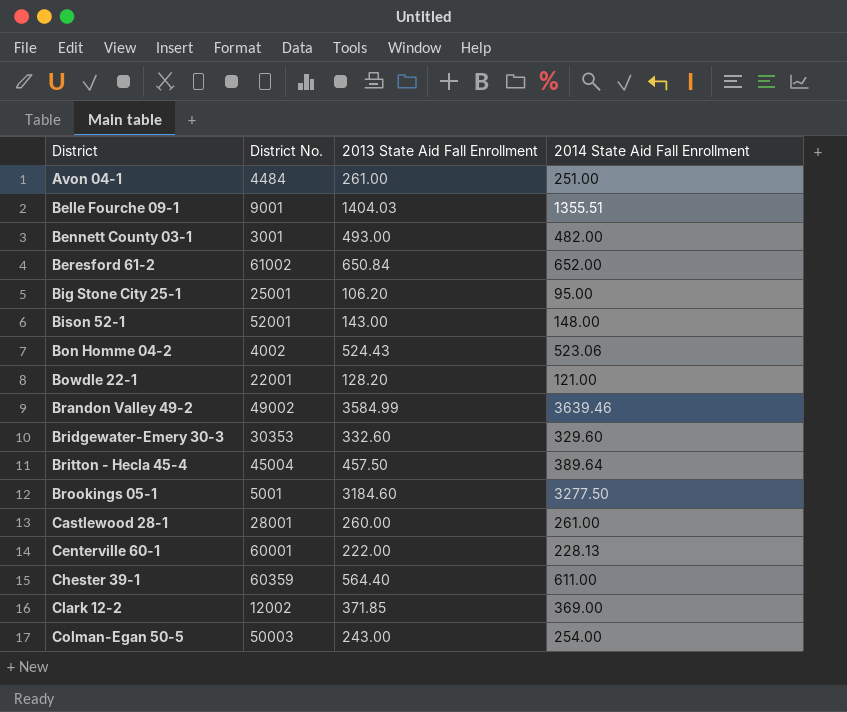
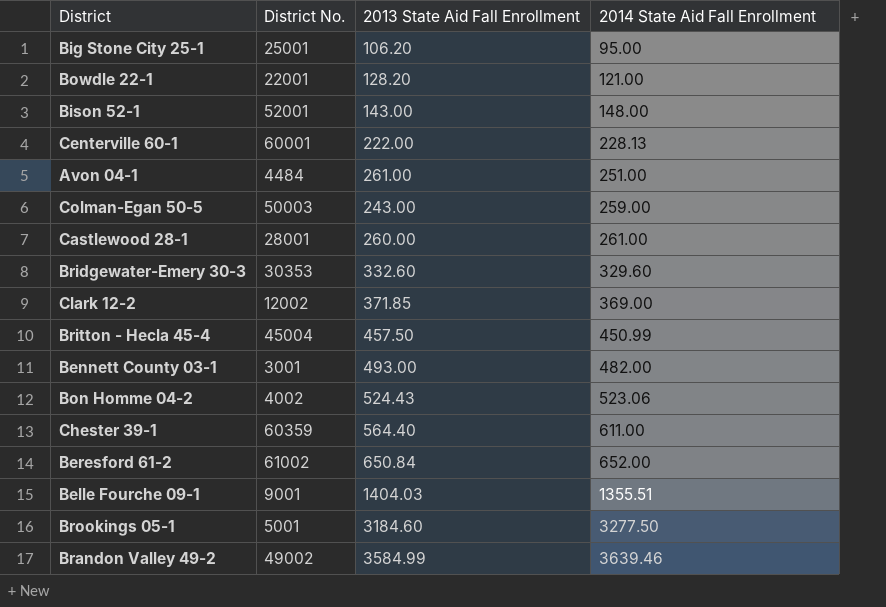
row order: District ascending -> 2014 State Aid Fall Enrollment ascending
Colman-Egan 50-5 | 2014 State Aid Fall Enrollment: 254.00 -> 259.00
Britton - Hecla 45-4 | 2014 State Aid Fall Enrollment: 389.64 -> 450.99

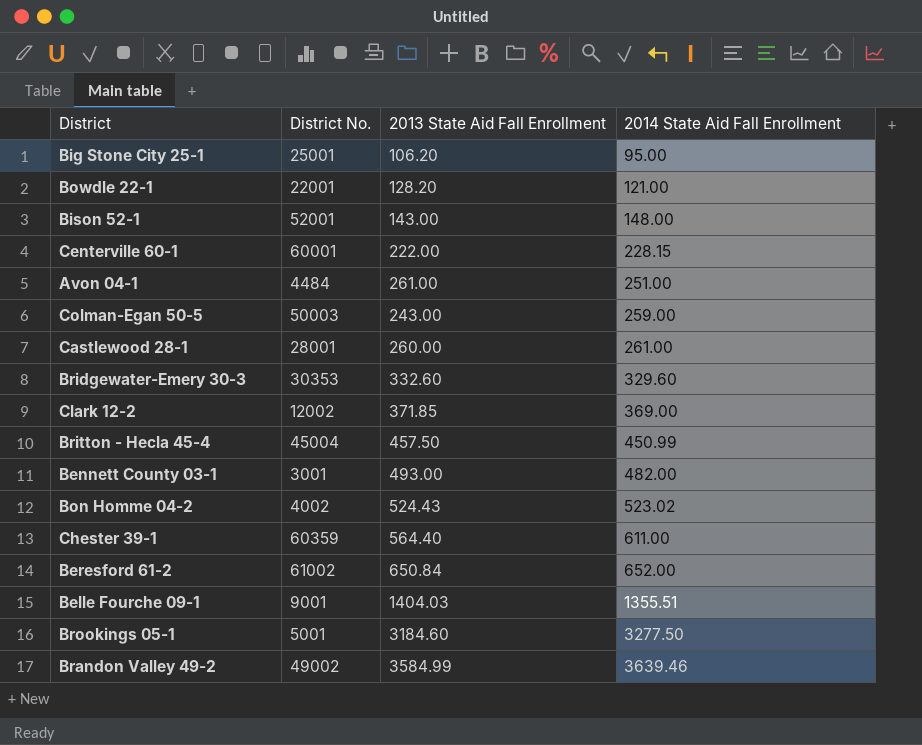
Centerville 60-1 | 2014 State Aid Fall Enrollment: 228.13 -> 228.15
Bon Homme 04-2 | 2014 State Aid Fall Enrollment: 523.06 -> 523.02

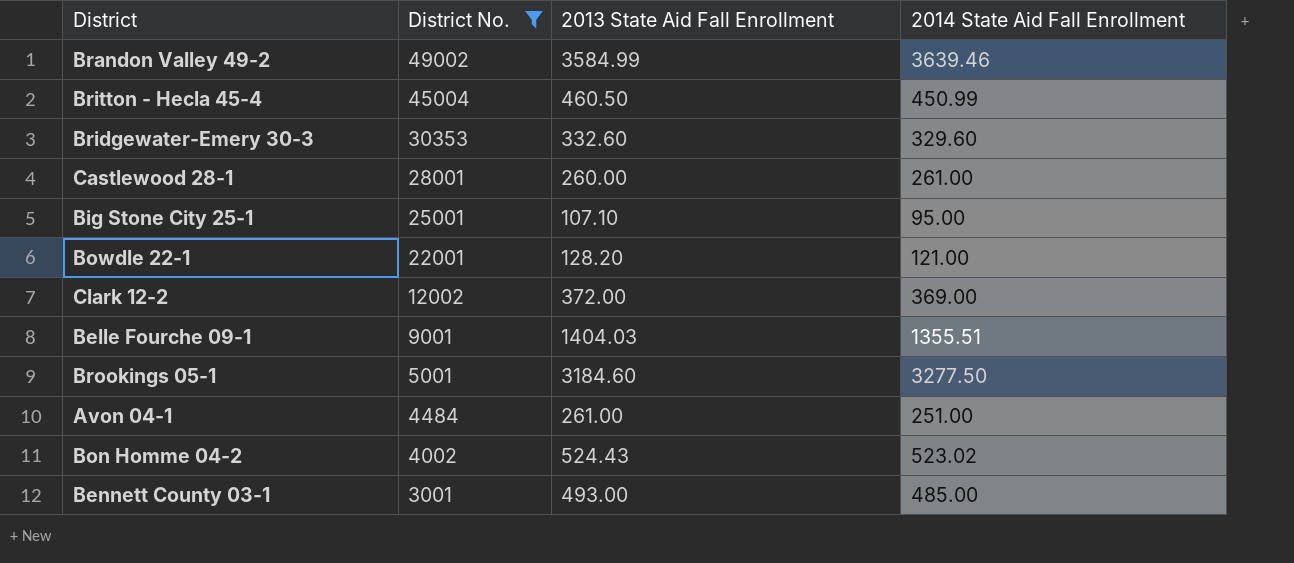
filter: none -> District No. <= 49002
row order: 2014 State Aid Fall Enrollment ascending -> District No. descending
Britton - Hecla 45-4 | 2013 State Aid Fall Enrollment: 457.50 -> 460.50
Big Stone City 25-1 | 2013 State Aid Fall Enrollment: 106.20 -> 107.10
Clark 12-2 | 2013 State Aid Fall Enrollment: 371.85 -> 372.00
Bennett County 03-1 | 2014 State Aid Fall Enrollment: 482.00 -> 485.00

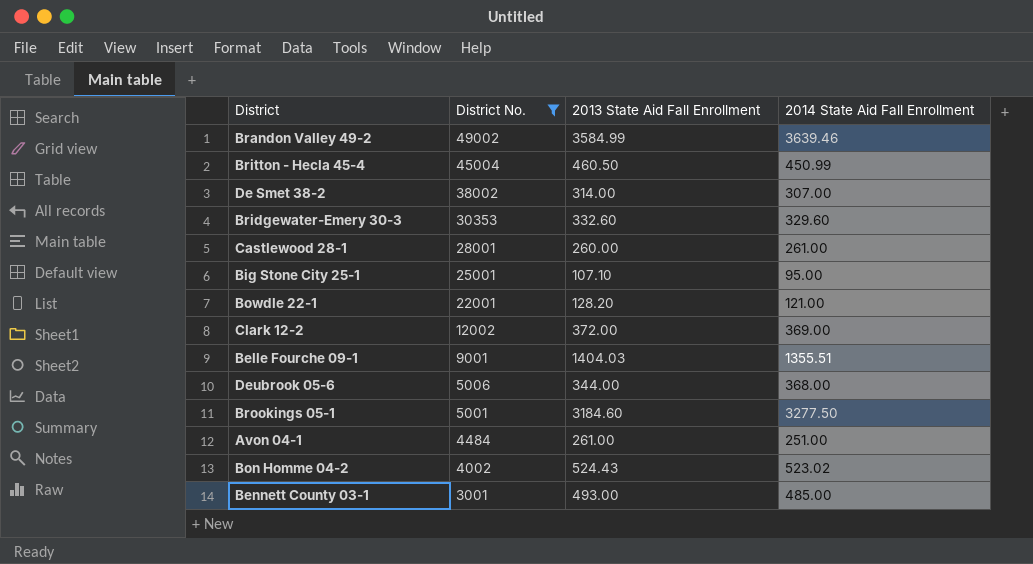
row De Smet 38-2: none -> 38002 | 314.00 | 307.00
row Deubrook 05-6: none -> 5006 | 344.00 | 368.00

